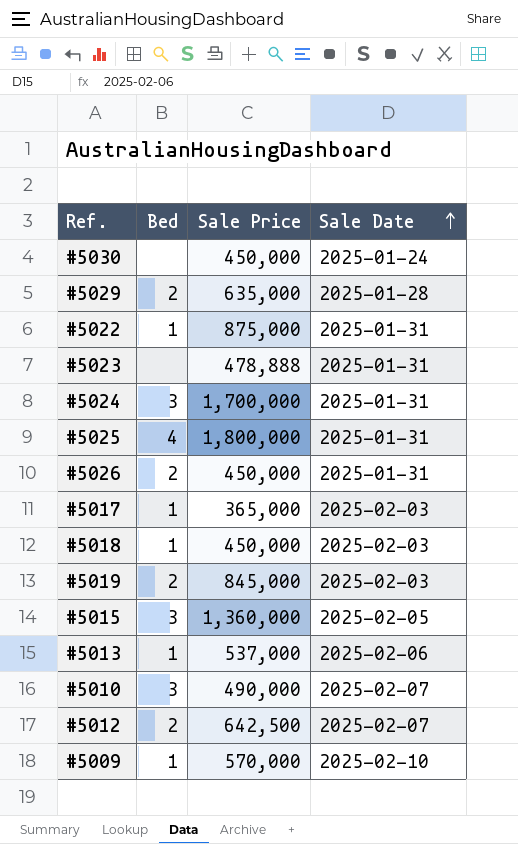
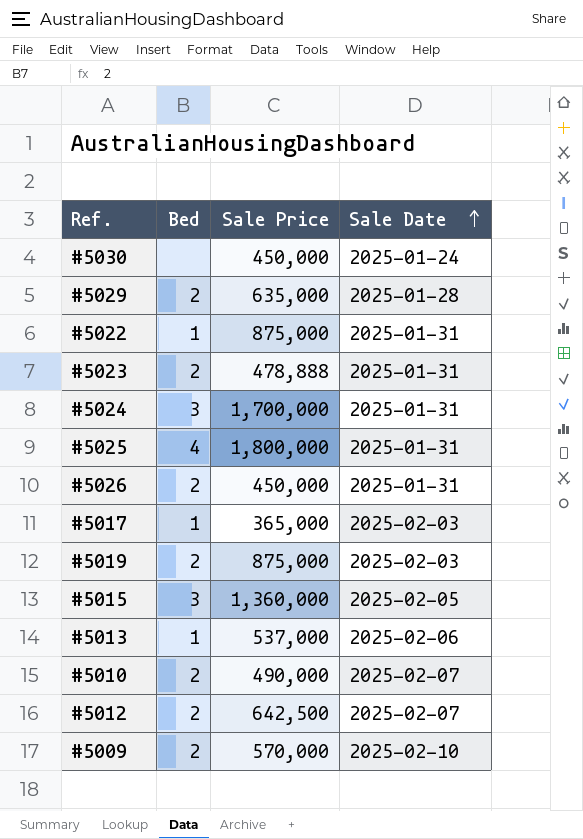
row #5018: 1 | 450,000 | 2025-02-03 -> none
#5023 | Bed: none -> 2
#5019 | Sale Price: 845,000 -> 875,000
#5010 | Bed: 3 -> 2
#5009 | Bed: 1 -> 2

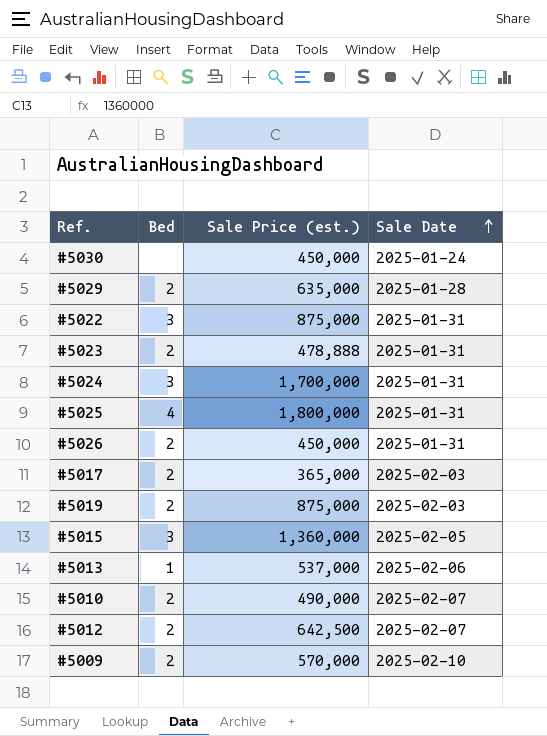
column name: Sale Price -> Sale Price (est.)
#5022 | Bed: 1 -> 3
#5017 | Bed: 1 -> 2

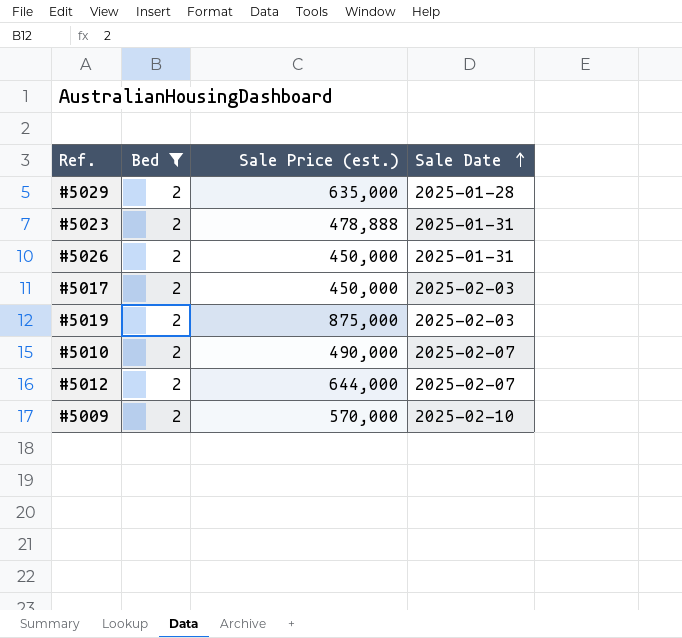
filter: none -> Bed = 2
#5017 | Sale Price (est.): 365,000 -> 450,000
#5012 | Sale Price (est.): 642,500 -> 644,000

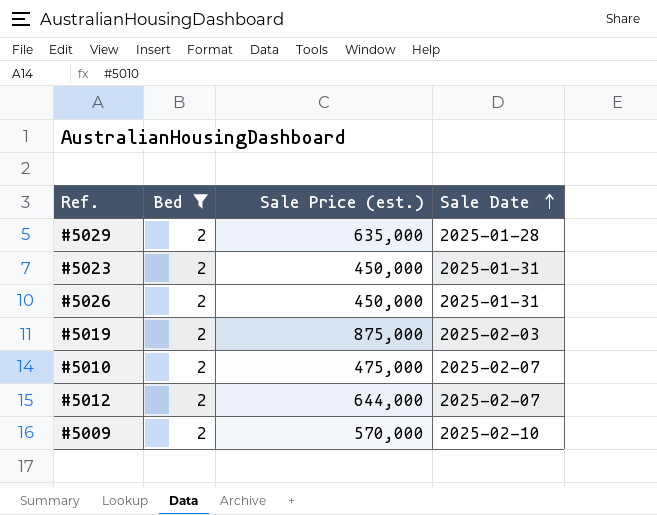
row #5017: 2 | 450,000 | 2025-02-03 -> none
#5023 | Sale Price (est.): 478,888 -> 450,000
#5010 | Sale Price (est.): 490,000 -> 475,000

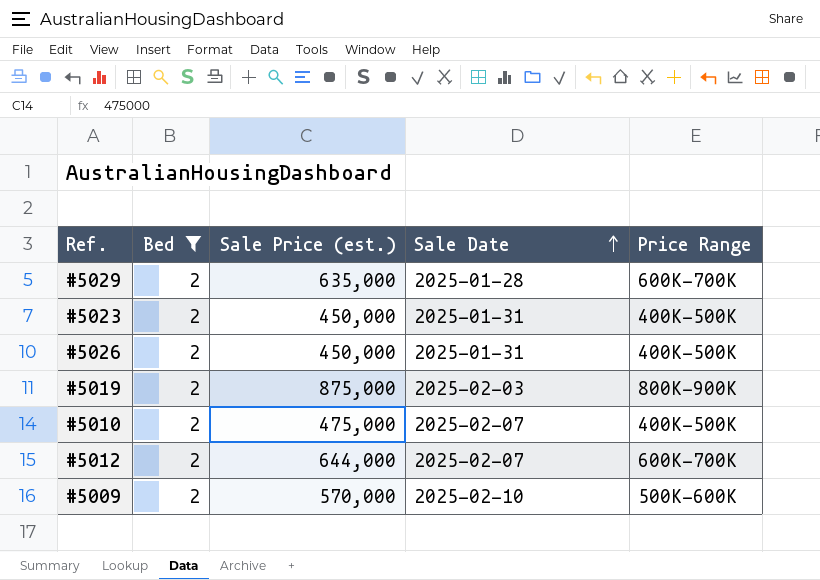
column Price Range | position: none -> 5

